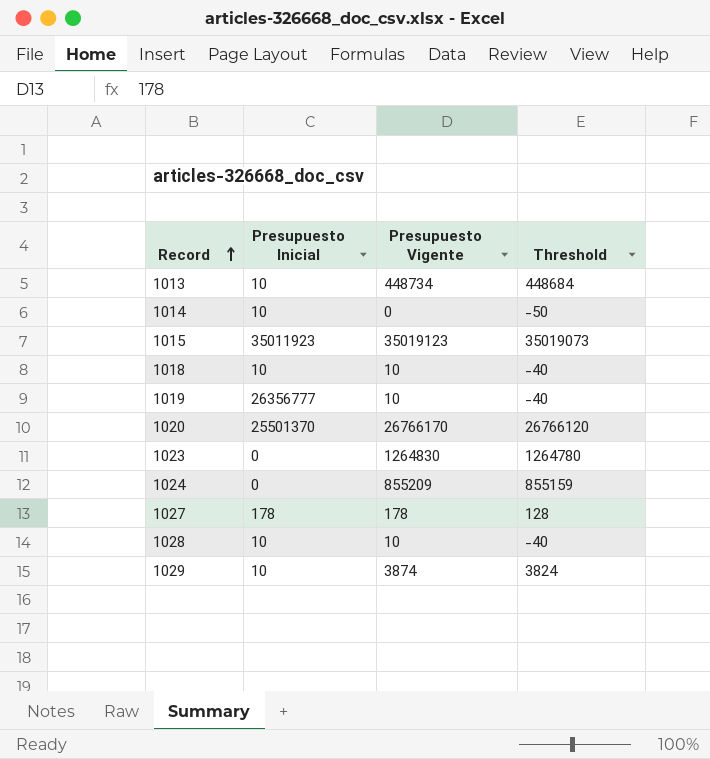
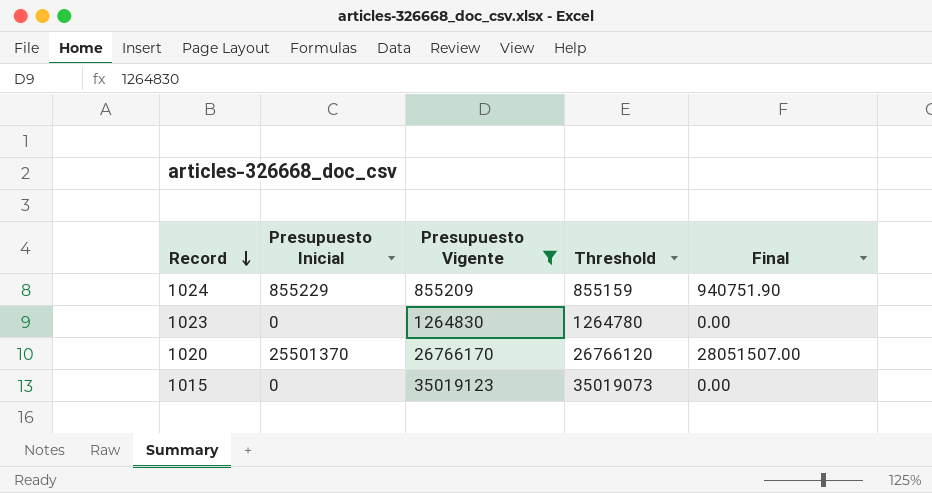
filter: none -> Presupuesto Vigente >= 855209
row order: Record ascending -> Record descending
column Final | formula: none -> [Presupuesto Inicial] * 1.1
1024 | Presupuesto Inicial: 0 -> 855229
1015 | Presupuesto Inicial: 35011923 -> 0

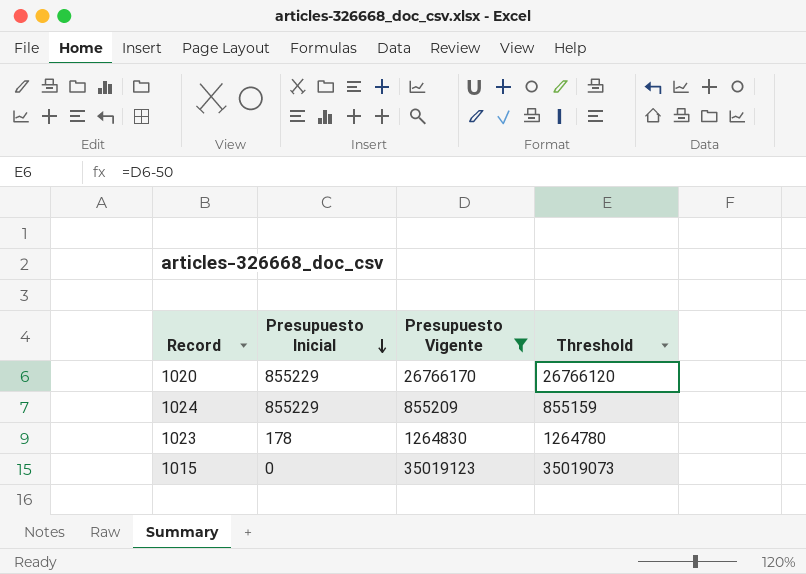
row order: Record descending -> Presupuesto Inicial descending
column Final | formula: [Presupuesto Inicial] * 1.1 -> none
1020 | Presupuesto Inicial: 25501370 -> 855229
1023 | Presupuesto Inicial: 0 -> 178

